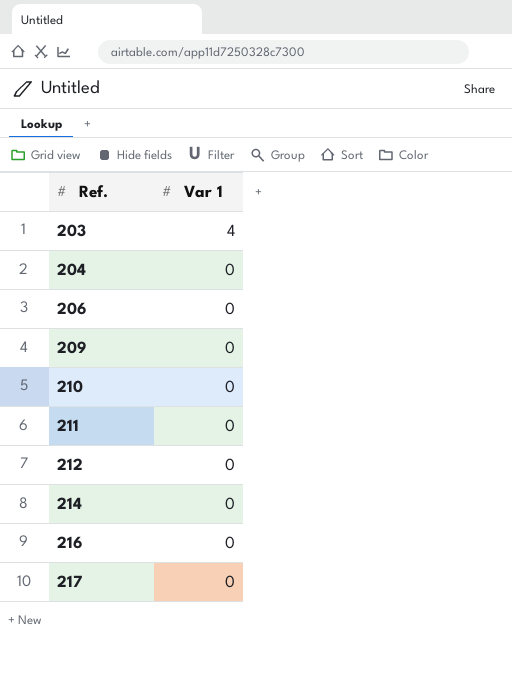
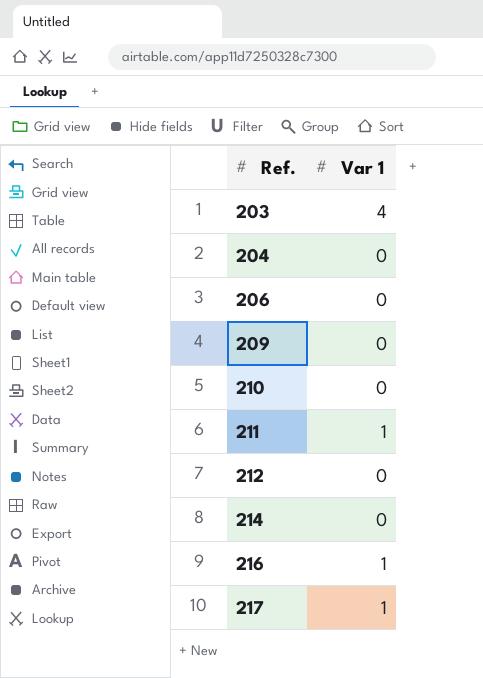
211 | Var 1: 0 -> 1
216 | Var 1: 0 -> 1
217 | Var 1: 0 -> 1

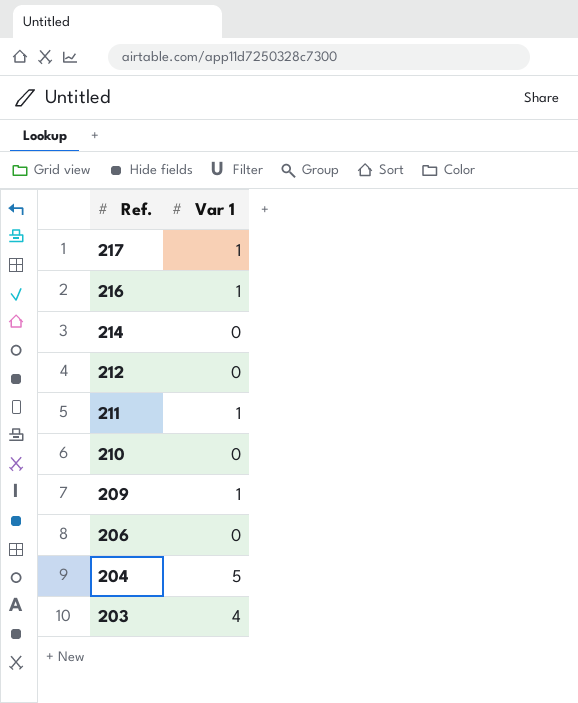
row order: Ref. ascending -> Ref. descending
209 | Var 1: 0 -> 1
204 | Var 1: 0 -> 5

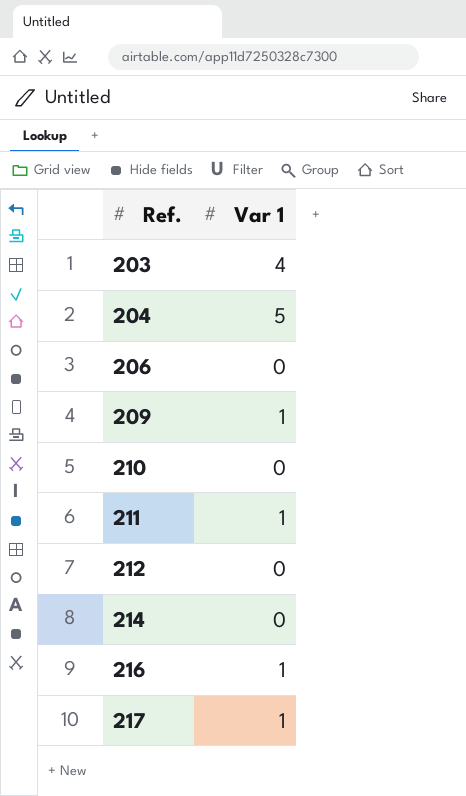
row order: Ref. descending -> Ref. ascending

